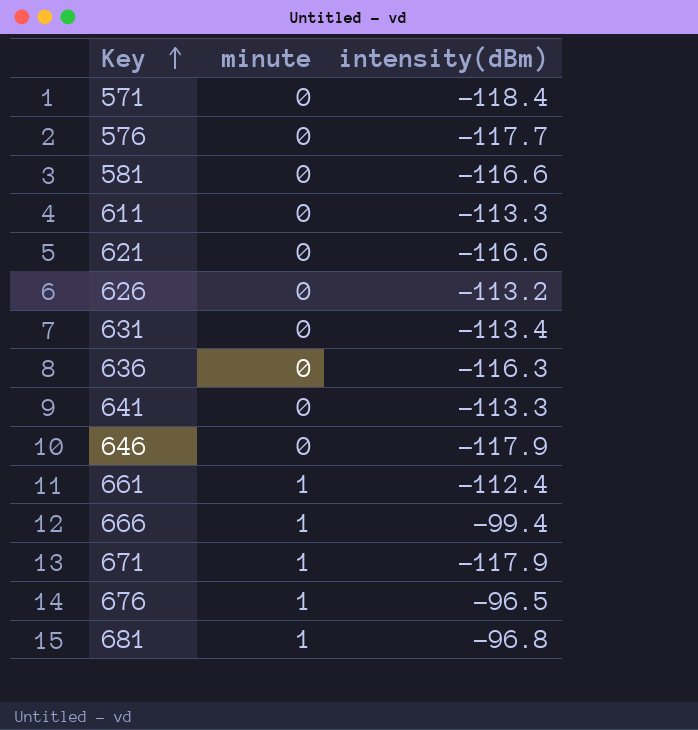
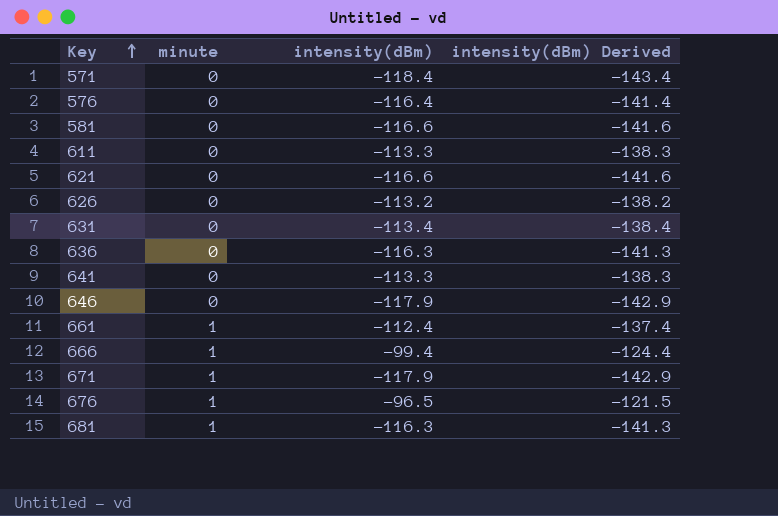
column intensity(dBm) Derived | formula: none -> [intensity(dBm)] - 25
576 | intensity(dBm): -117.7 -> -116.4
681 | intensity(dBm): -96.8 -> -116.3

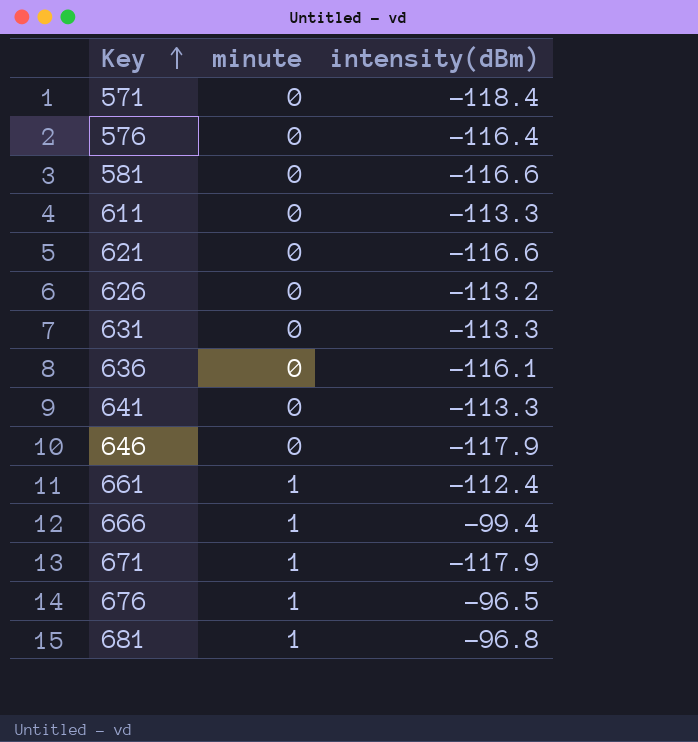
column intensity(dBm) Derived | formula: [intensity(dBm)] - 25 -> none
631 | intensity(dBm): -113.4 -> -113.3
636 | intensity(dBm): -116.3 -> -116.1
681 | intensity(dBm): -116.3 -> -96.8

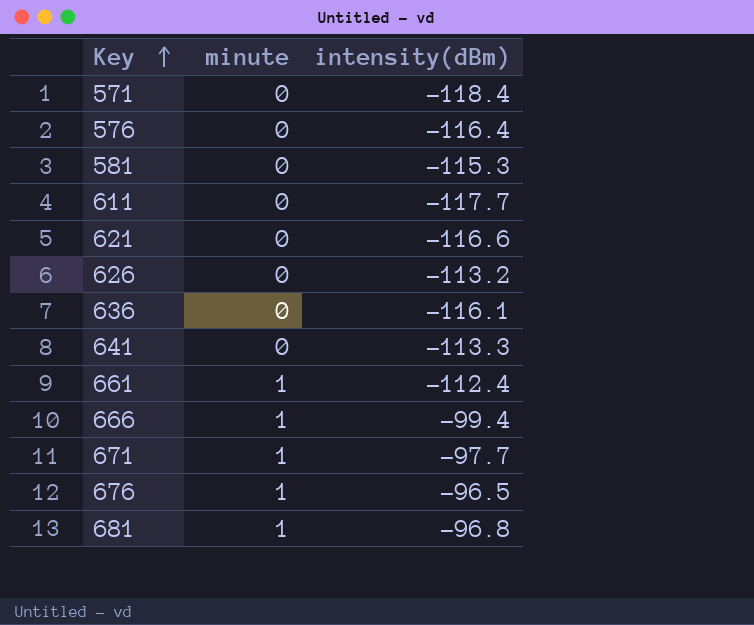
row 631: 0 | -113.3 -> none
row 646: 0 | -117.9 -> none
581 | intensity(dBm): -116.6 -> -115.3
611 | intensity(dBm): -113.3 -> -117.7
671 | intensity(dBm): -117.9 -> -97.7

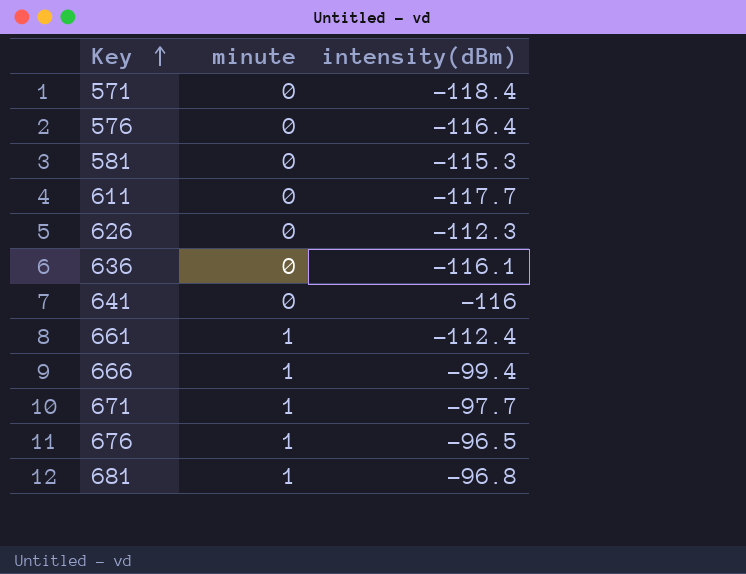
row 621: 0 | -116.6 -> none
626 | intensity(dBm): -113.2 -> -112.3
641 | intensity(dBm): -113.3 -> -116

